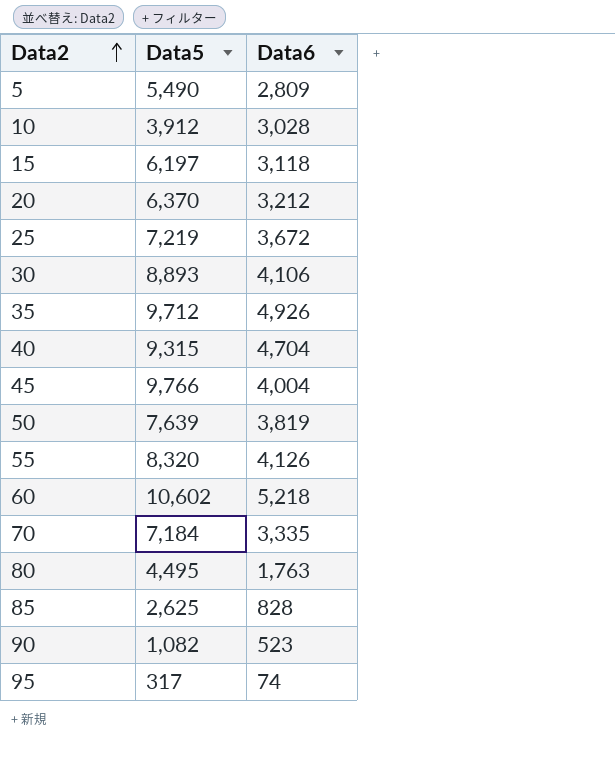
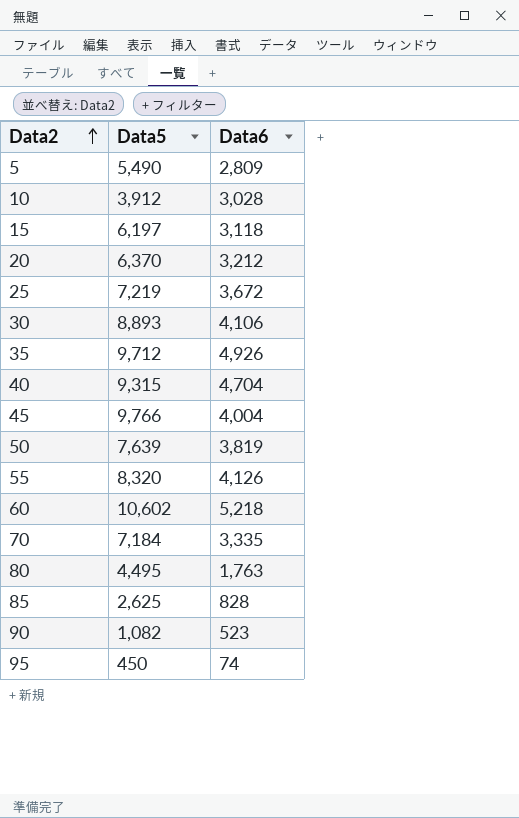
95 | Data5: 317 -> 450

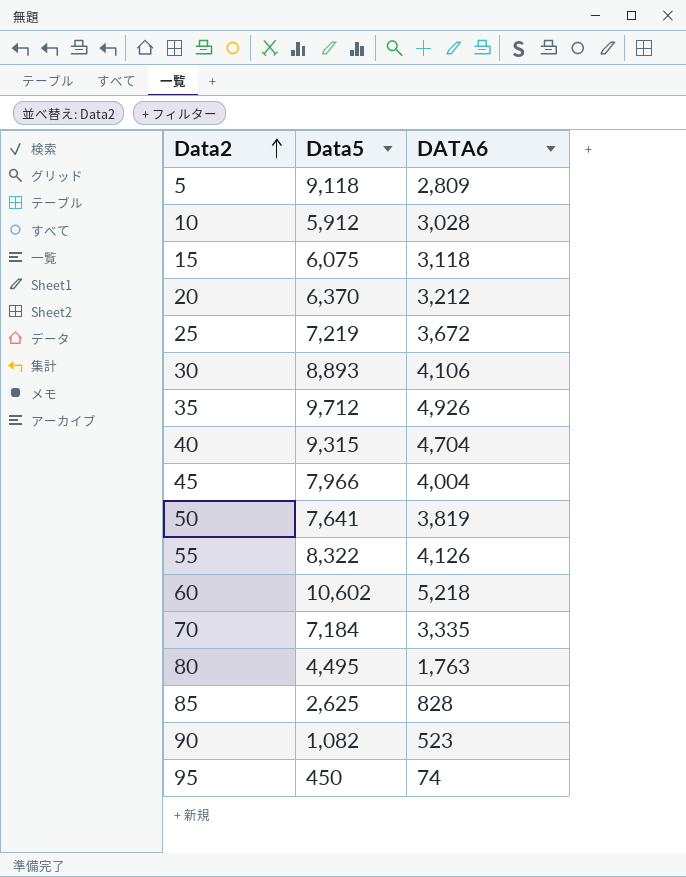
column name: Data6 -> DATA6
5 | Data5: 5,490 -> 9,118
10 | Data5: 3,912 -> 5,912
15 | Data5: 6,197 -> 6,075
45 | Data5: 9,766 -> 7,966
50 | Data5: 7,639 -> 7,641
55 | Data5: 8,320 -> 8,322

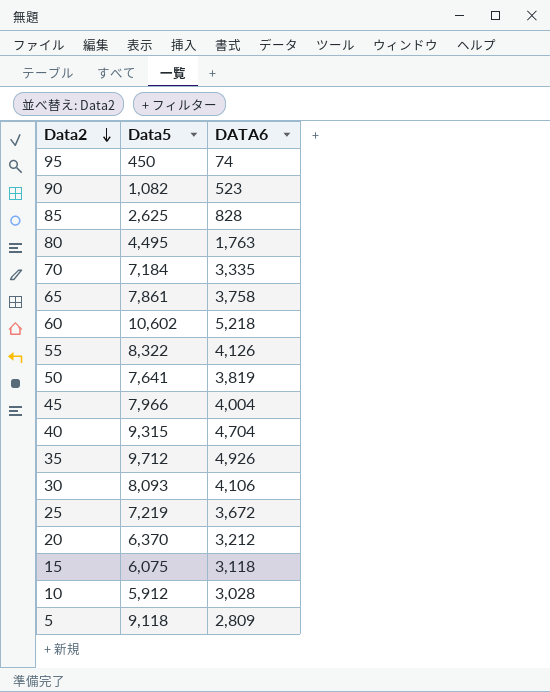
row order: Data2 ascending -> Data2 descending
row 65: none -> 7,861 | 3,758
30 | Data5: 8,893 -> 8,093

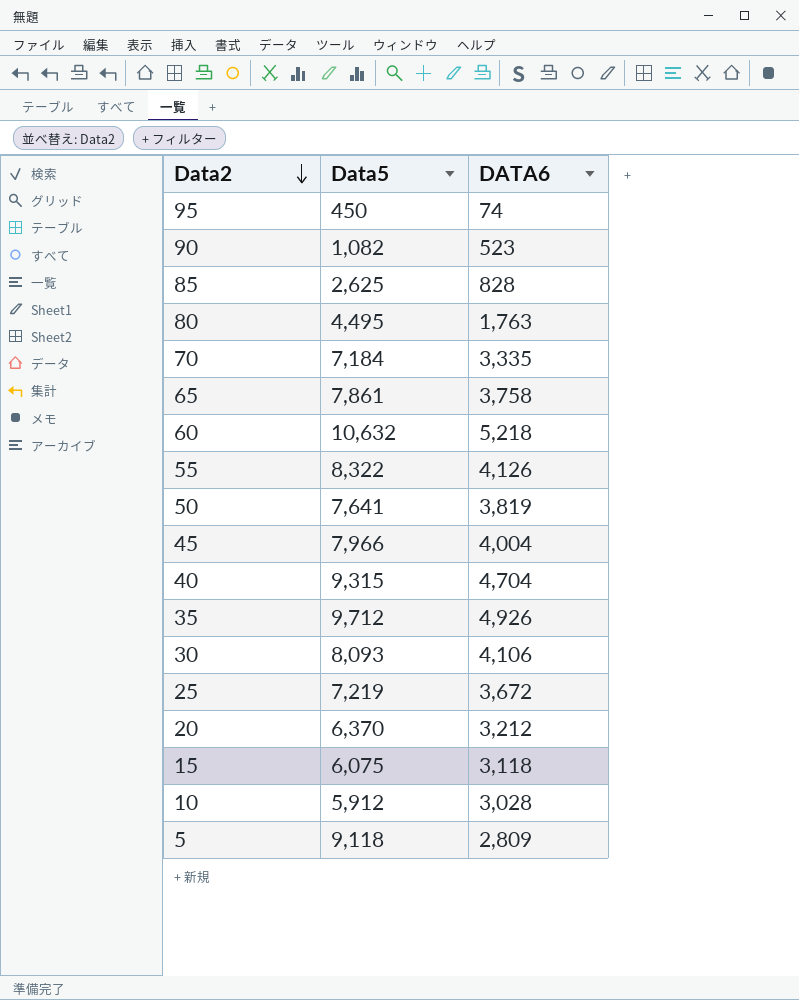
60 | Data5: 10,602 -> 10,632

